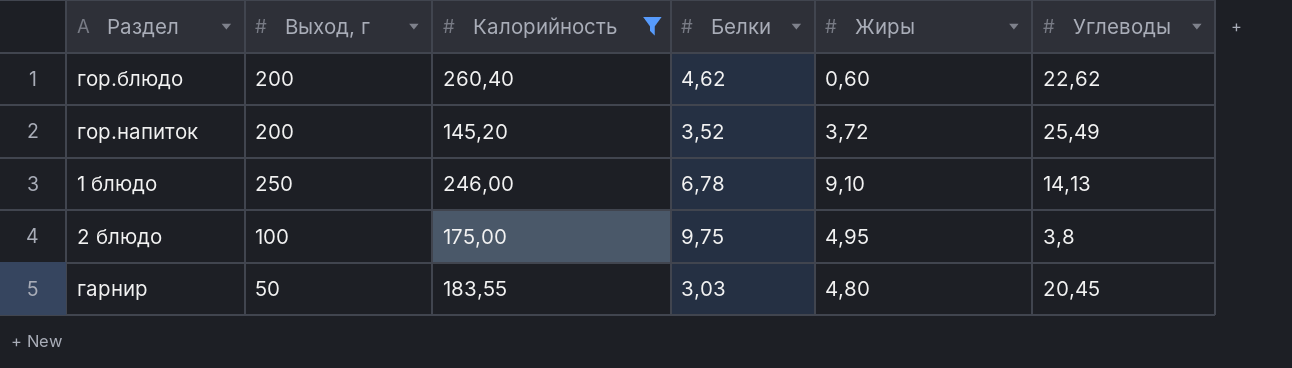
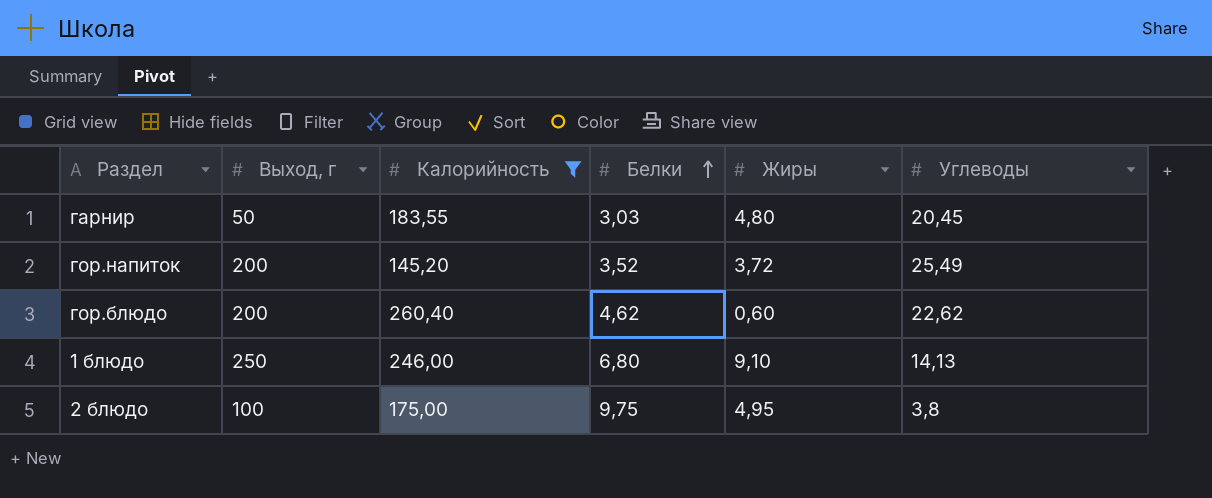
row order: none -> Белки ascending
1 блюдо | Белки: 6,78 -> 6,80

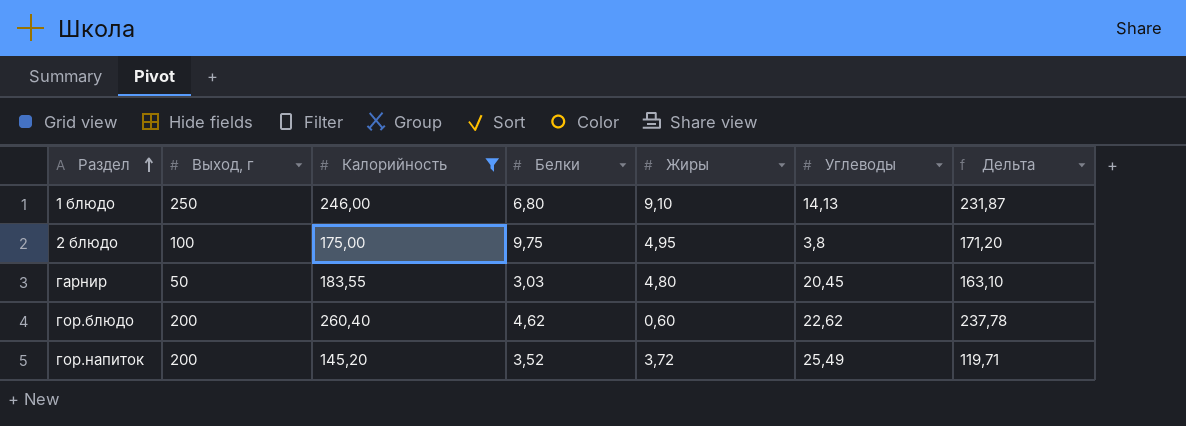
row order: Белки ascending -> Раздел ascending
column Дельта | formula: none -> [Калорийность] - [Углеводы]

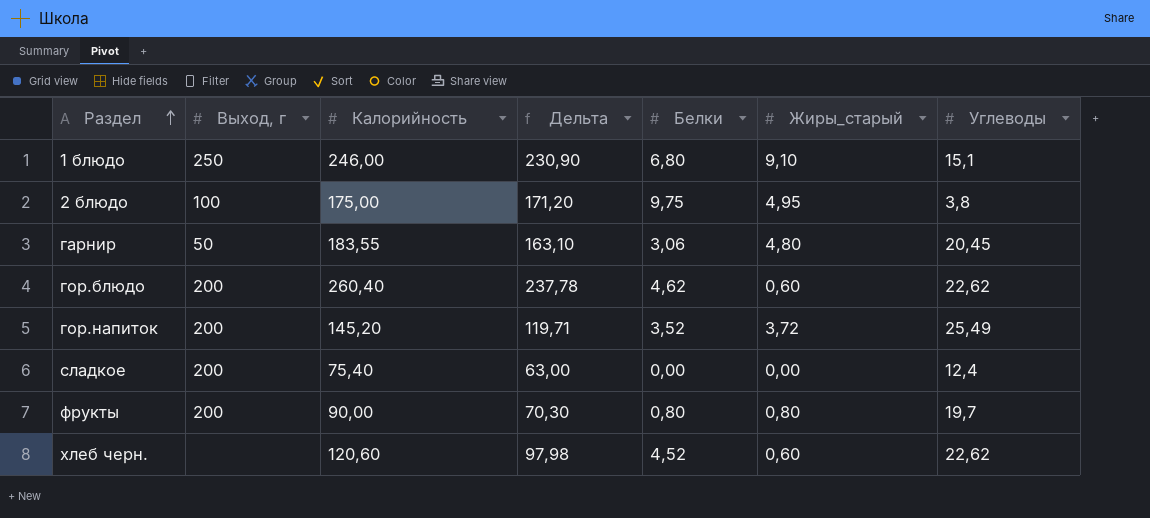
filter: Калорийность >= 145,20 -> none
column Дельта | position: 7 -> 4
column name: Жиры -> Жиры_старый
1 блюдо | Дельта: 231,87 -> 230,90
1 блюдо | Углеводы: 14,13 -> 15,1
гарнир | Белки: 3,03 -> 3,06

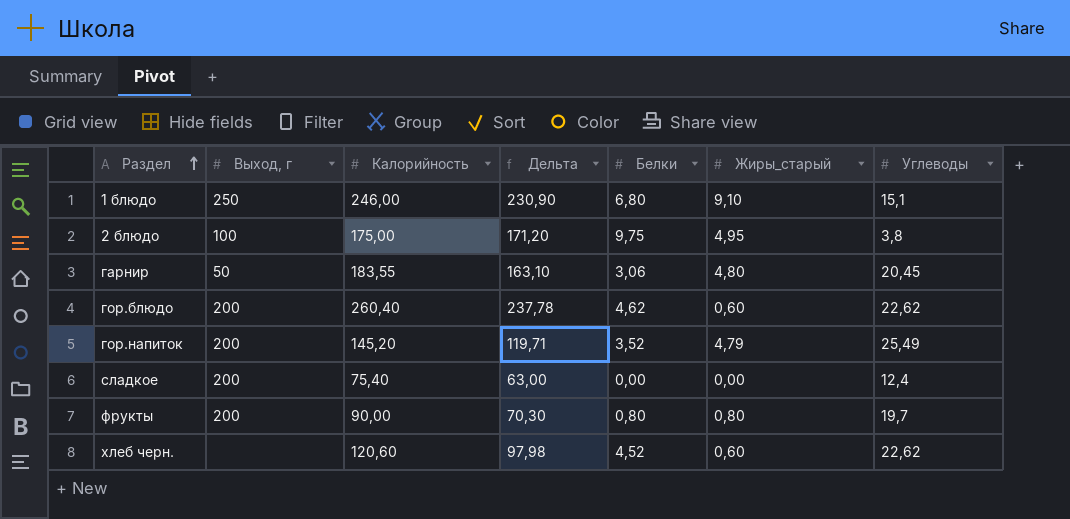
гор.напиток | Жиры_старый: 3,72 -> 4,79

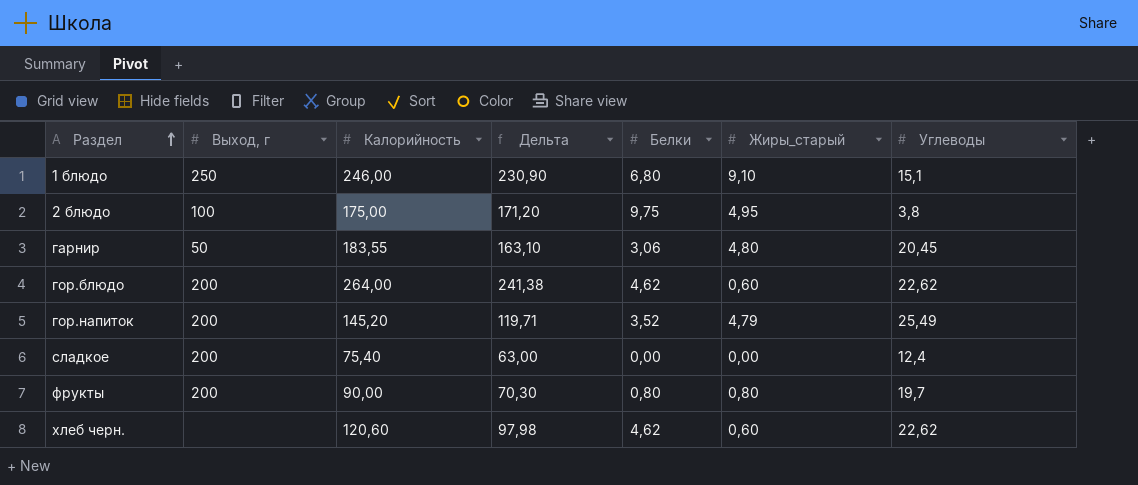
гор.блюдо | Калорийность: 260,40 -> 264,00
гор.блюдо | Дельта: 237,78 -> 241,38
хлеб черн. | Белки: 4,52 -> 4,62

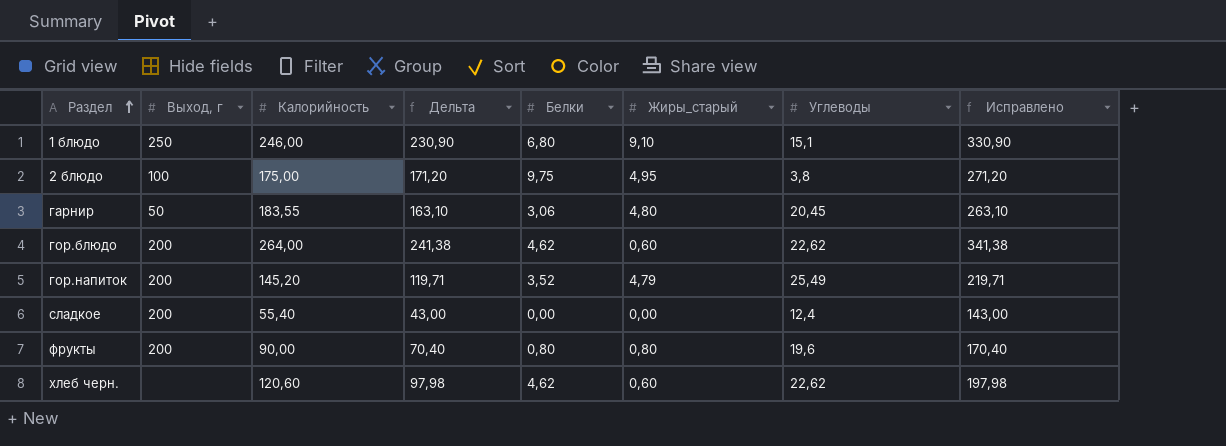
column Исправлено | formula: none -> [Дельта] + 100
сладкое | Калорийность: 75,40 -> 55,40
сладкое | Дельта: 63,00 -> 43,00
фрукты | Дельта: 70,30 -> 70,40
фрукты | Углеводы: 19,7 -> 19,6

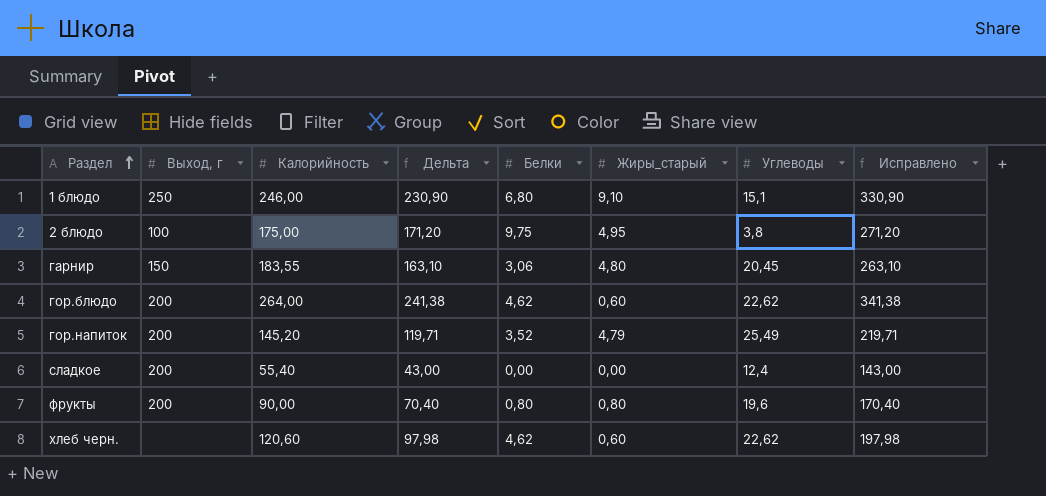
гарнир | Выход, г: 50 -> 150

